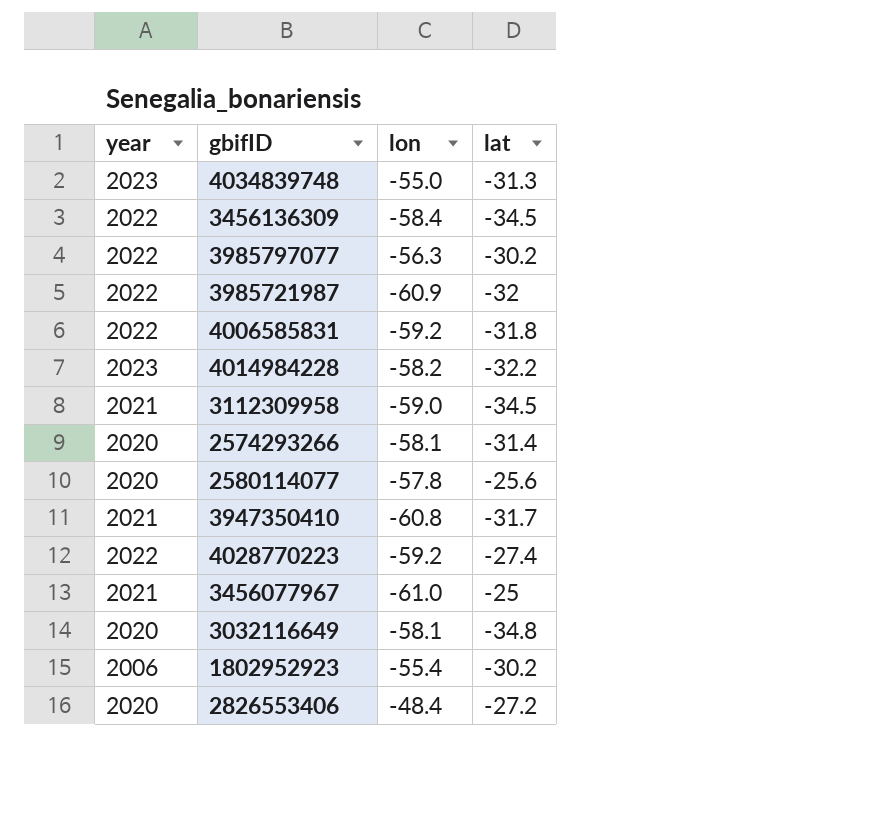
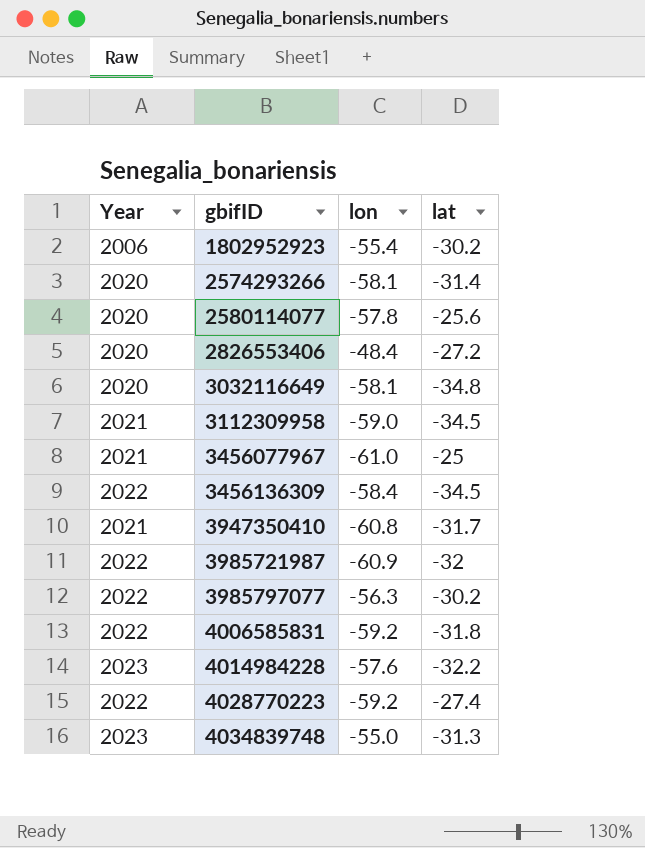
row order: none -> gbifID ascending
column name: year -> Year
4014984228 | lon: -58.2 -> -57.6

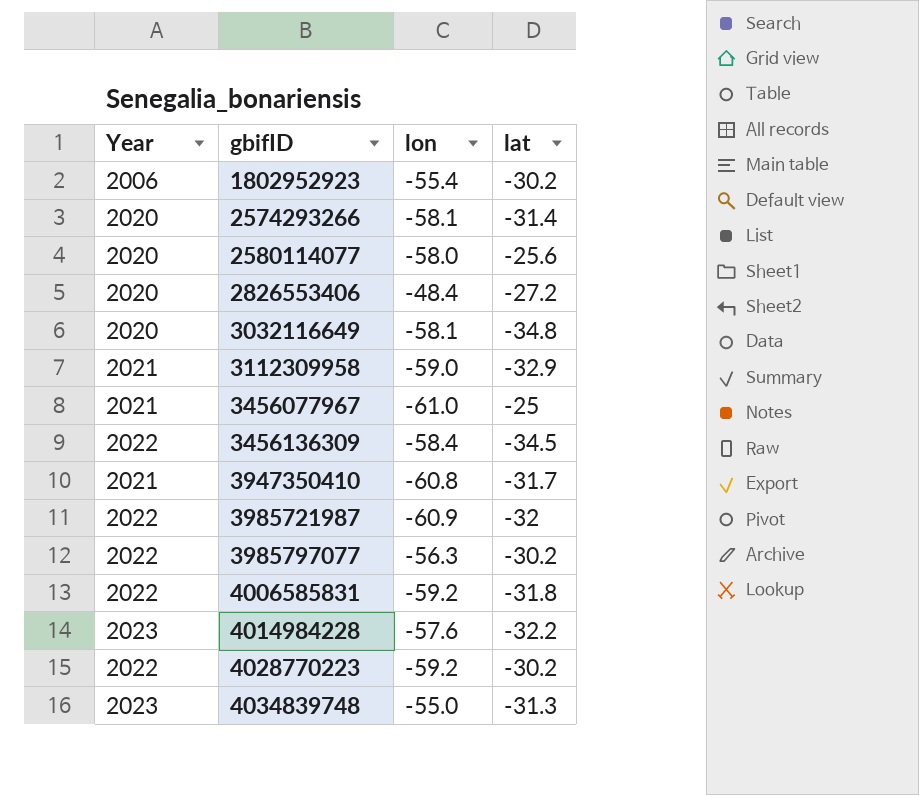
2580114077 | lon: -57.8 -> -58.0
3112309958 | lat: -34.5 -> -32.9
4028770223 | lat: -27.4 -> -30.2

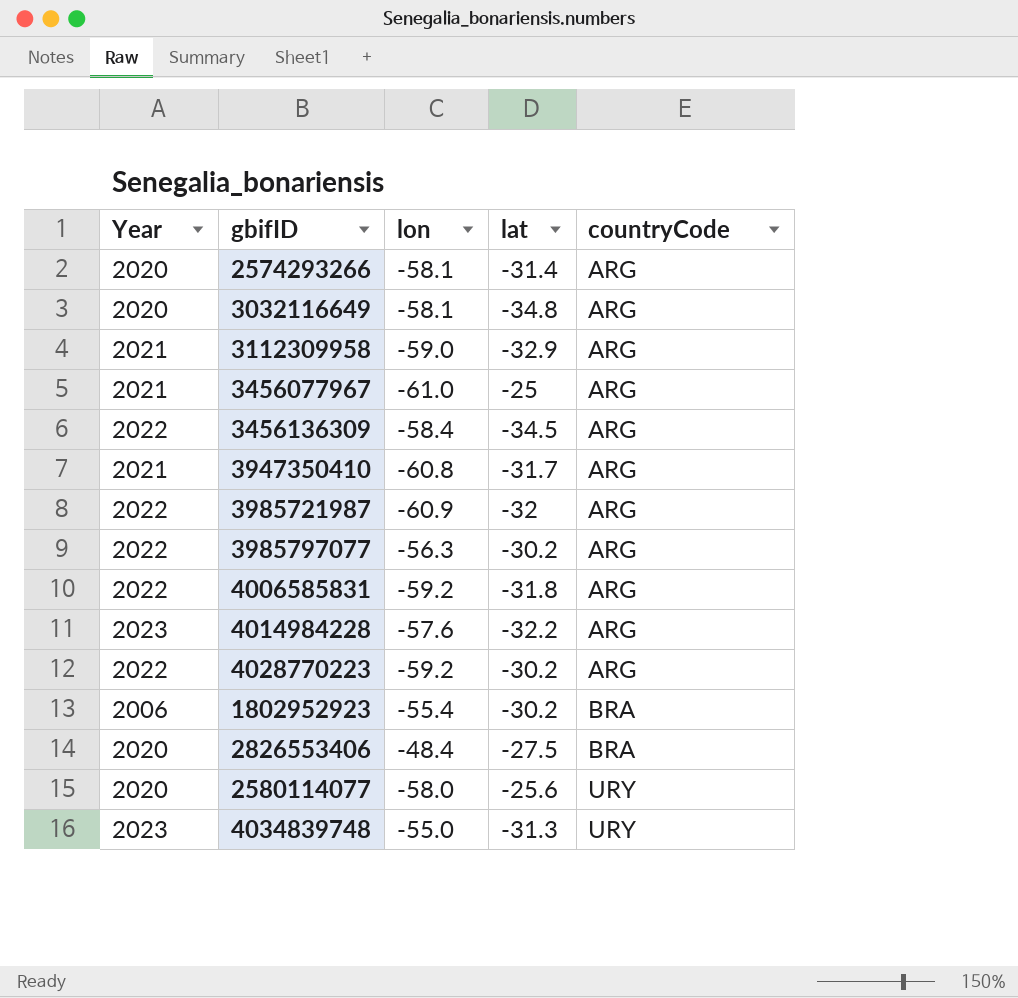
row order: gbifID ascending -> countryCode ascending
column countryCode | position: none -> 5
2826553406 | lat: -27.2 -> -27.5

